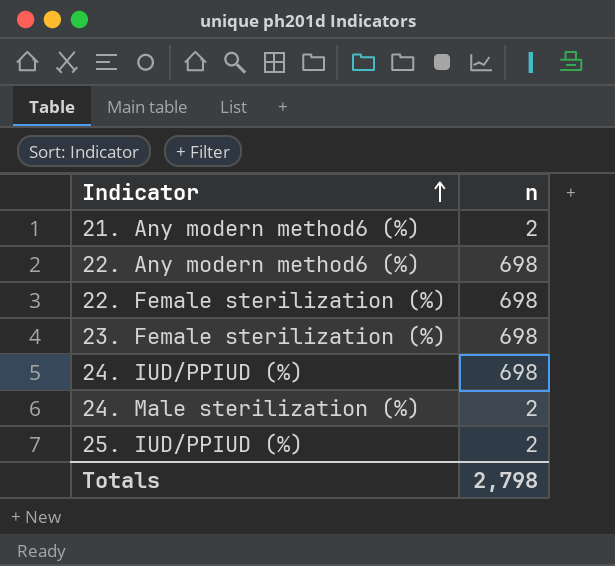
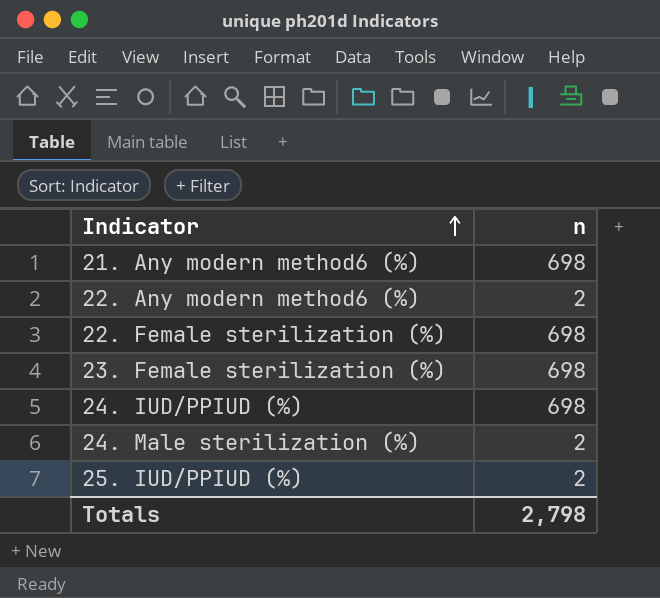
21. Any modern method6 (%) | n: 2 -> 698
22. Any modern method6 (%) | n: 698 -> 2

